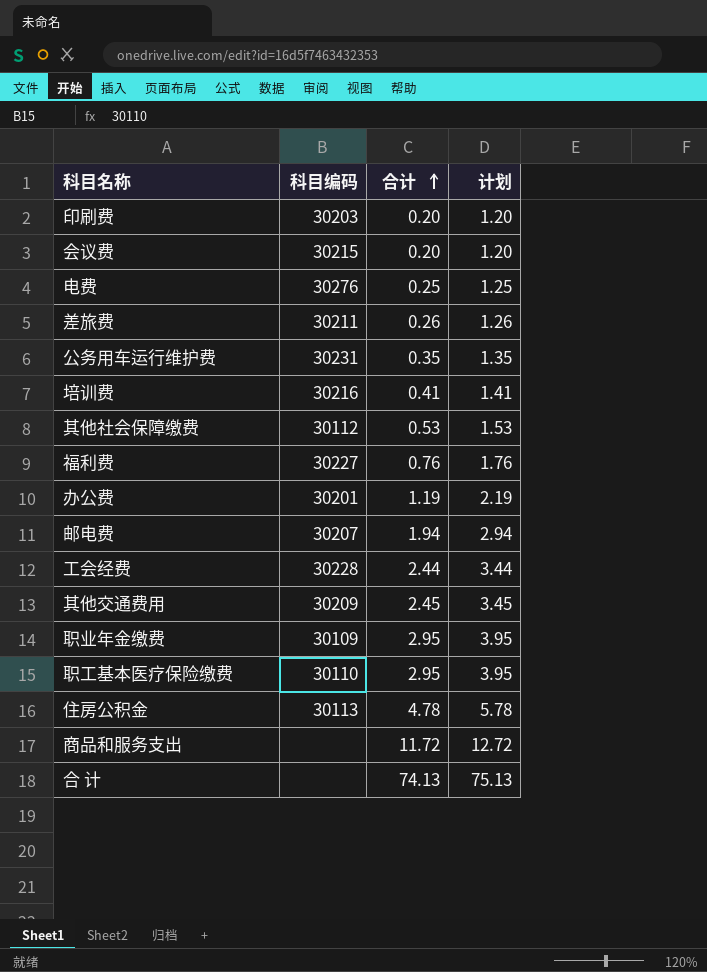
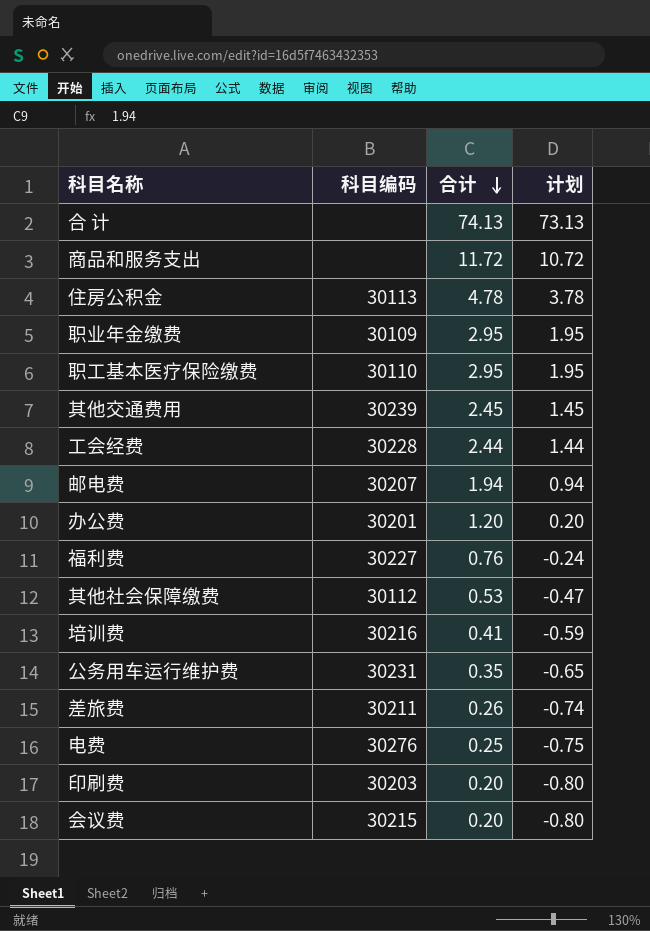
row order: 合计 ascending -> 合计 descending
column 计划 | formula: [合计] + 1 -> [合计] - 1
其他交通费用 | 科目编码: 30209 -> 30239
办公费 | 合计: 1.19 -> 1.20

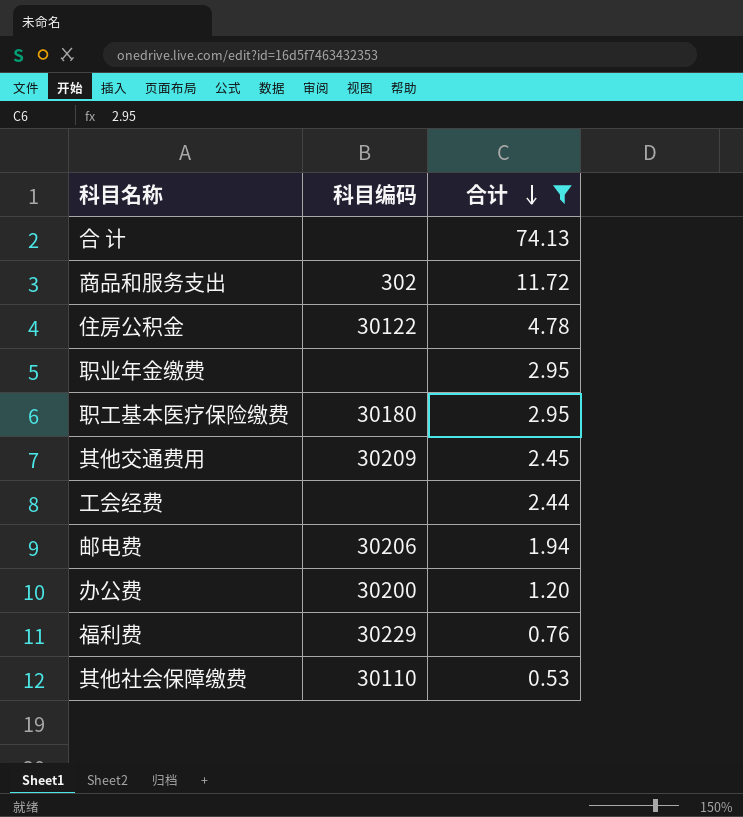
filter: none -> 合计 >= 0.53
column 计划 | formula: [合计] - 1 -> none
商品和服务支出 | 科目编码: none -> 302
住房公积金 | 科目编码: 30113 -> 30122
职业年金缴费 | 科目编码: 30109 -> none
职工基本医疗保险缴费 | 科目编码: 30110 -> 30180
其他交通费用 | 科目编码: 30239 -> 30209
工会经费 | 科目编码: 30228 -> none
邮电费 | 科目编码: 30207 -> 30206
办公费 | 科目编码: 30201 -> 30200
福利费 | 科目编码: 30227 -> 30229
其他社会保障缴费 | 科目编码: 30112 -> 30110

